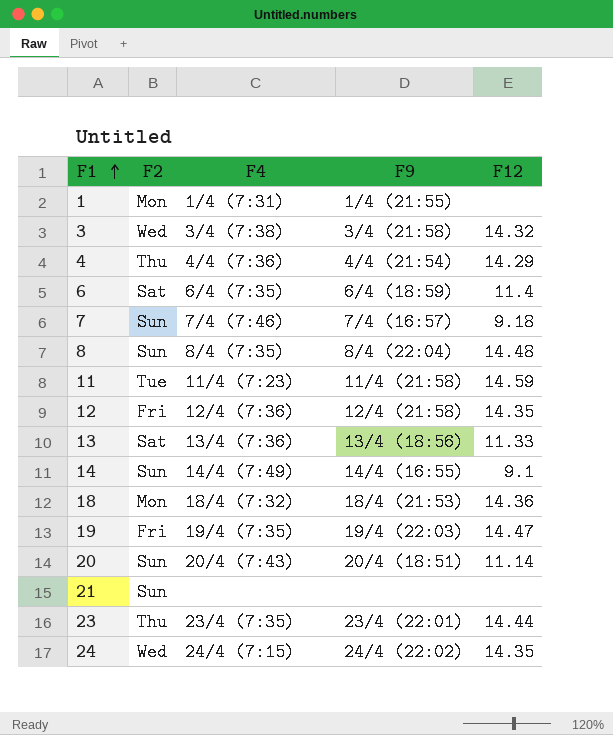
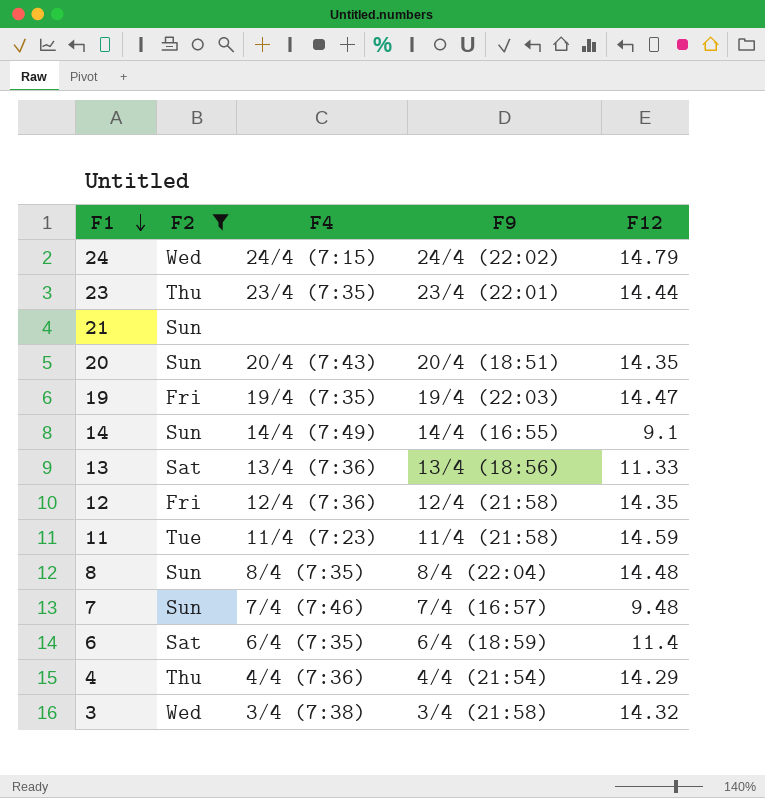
filter: none -> F2 != Mon
row order: F1 ascending -> F1 descending
24 | F12: 14.35 -> 14.79
20 | F12: 11.14 -> 14.35
7 | F12: 9.18 -> 9.48

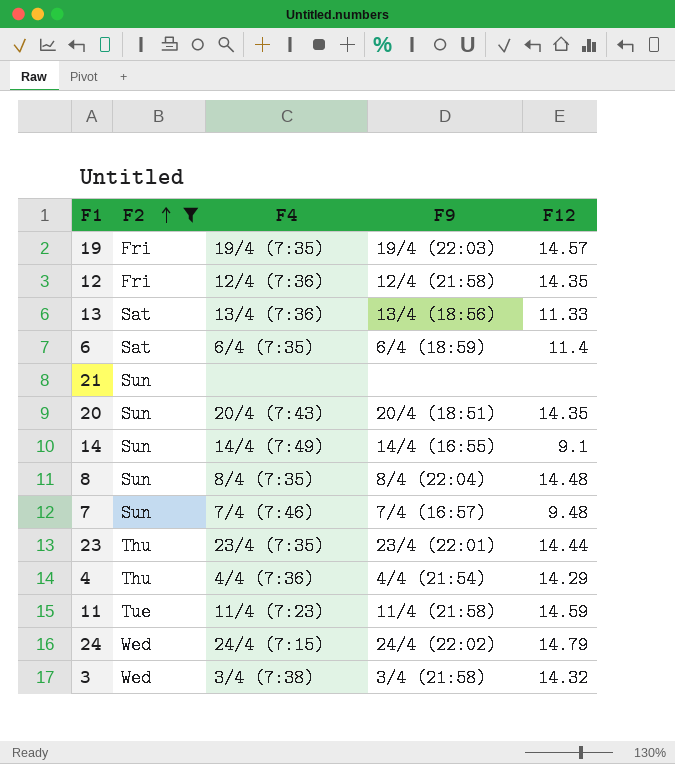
row order: F1 descending -> F2 ascending
19 | F12: 14.47 -> 14.57

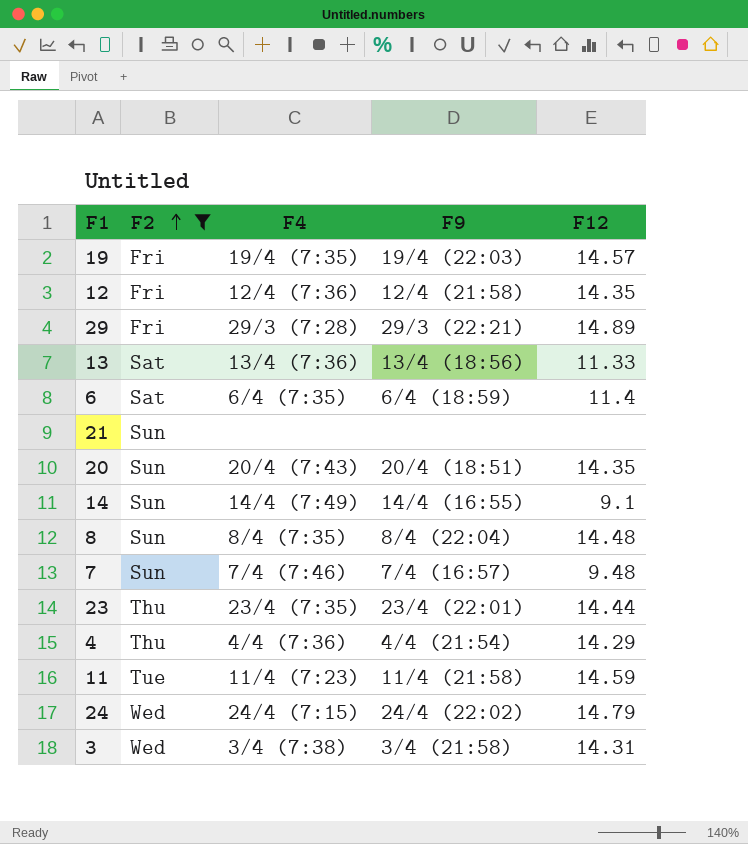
row 29: none -> Fri | 29/3 (7:28) | 29/3 (22:21) | 14.89
3 | F12: 14.32 -> 14.31

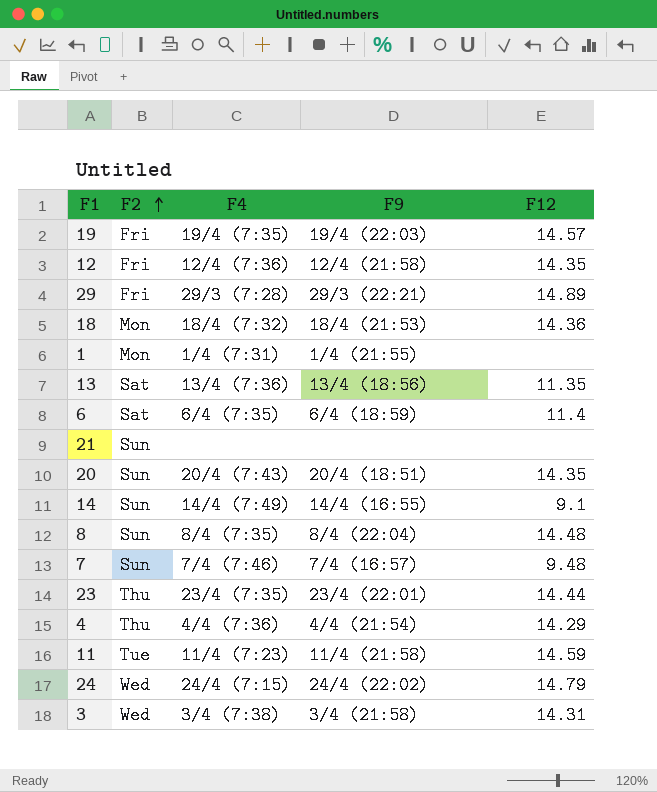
filter: F2 != Mon -> none
13 | F12: 11.33 -> 11.35

